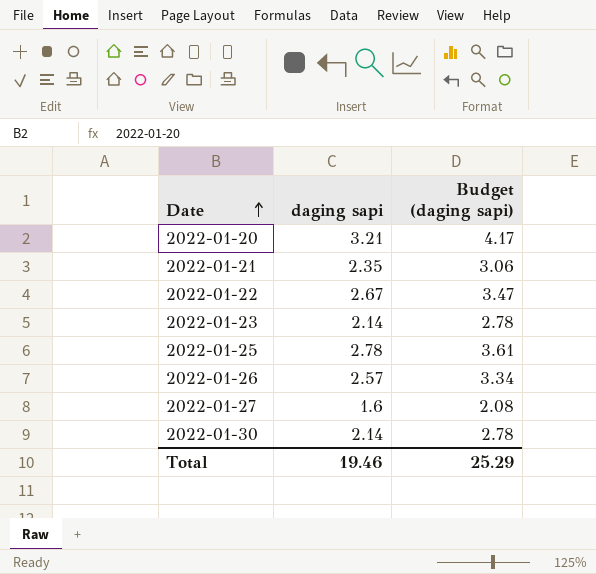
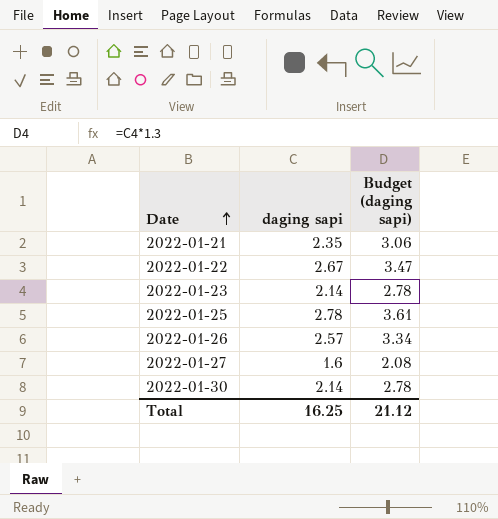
row 2022-01-20: 3.21 | 4.17 -> none
Total | daging sapi: 19.46 -> 16.25
Total | Budget (daging sapi): 25.29 -> 21.12

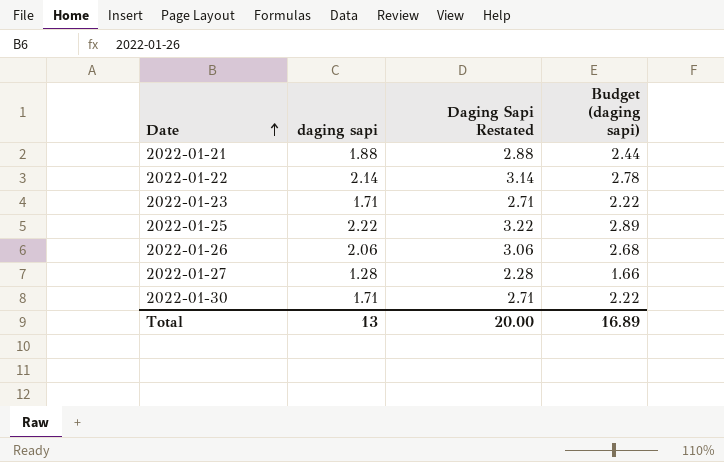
column Daging Sapi Restated | formula: none -> [daging sapi] + 1
2022-01-21 | daging sapi: 2.35 -> 1.88
2022-01-21 | Budget (daging sapi): 3.06 -> 2.44
2022-01-22 | daging sapi: 2.67 -> 2.14
2022-01-22 | Budget (daging sapi): 3.47 -> 2.78
2022-01-23 | daging sapi: 2.14 -> 1.71
2022-01-23 | Budget (daging sapi): 2.78 -> 2.22
2022-01-25 | daging sapi: 2.78 -> 2.22
2022-01-25 | Budget (daging sapi): 3.61 -> 2.89
2022-01-26 | daging sapi: 2.57 -> 2.06
2022-01-26 | Budget (daging sapi): 3.34 -> 2.68
2022-01-27 | daging sapi: 1.6 -> 1.28
2022-01-27 | Budget (daging sapi): 2.08 -> 1.66
2022-01-30 | daging sapi: 2.14 -> 1.71
2022-01-30 | Budget (daging sapi): 2.78 -> 2.22
Total | daging sapi: 16.25 -> 13
Total | Budget (daging sapi): 21.12 -> 16.89

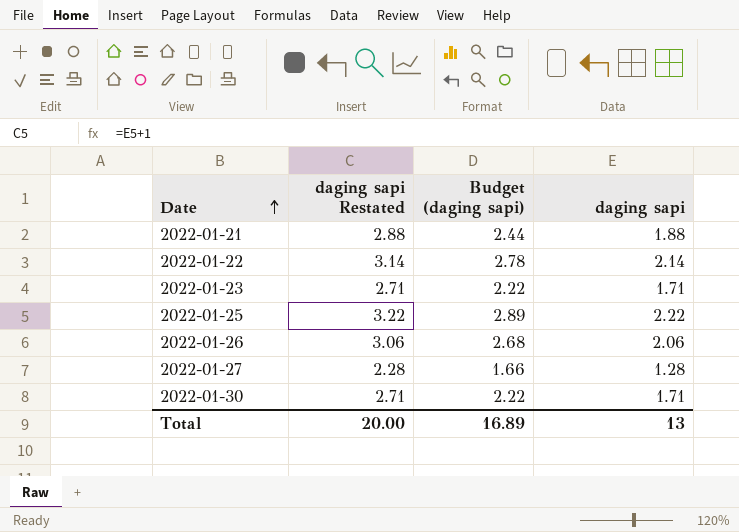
column name: Daging Sapi Restated -> daging sapi Restated
column daging sapi | position: 2 -> 4

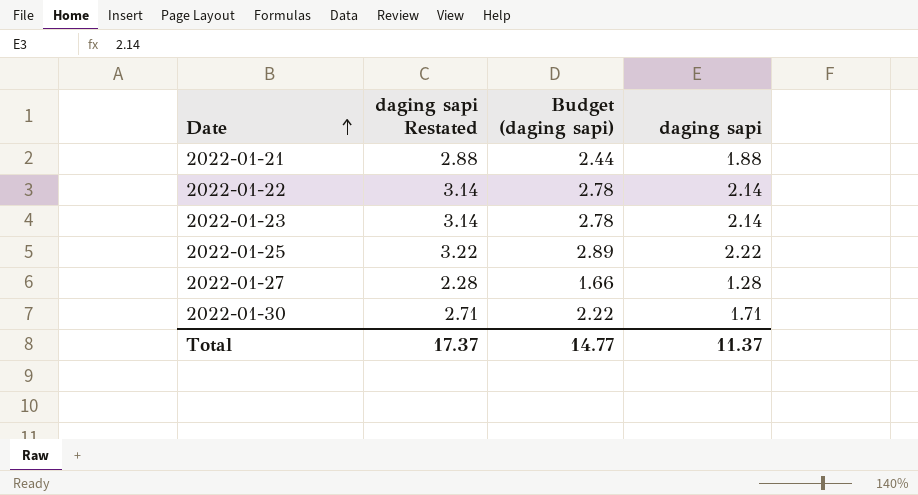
row 2022-01-26: 3.06 | 2.68 | 2.06 -> none
2022-01-23 | daging sapi Restated: 2.71 -> 3.14
2022-01-23 | Budget (daging sapi): 2.22 -> 2.78
2022-01-23 | daging sapi: 1.71 -> 2.14
Total | daging sapi Restated: 20.00 -> 17.37
Total | Budget (daging sapi): 16.89 -> 14.77
Total | daging sapi: 13 -> 11.37

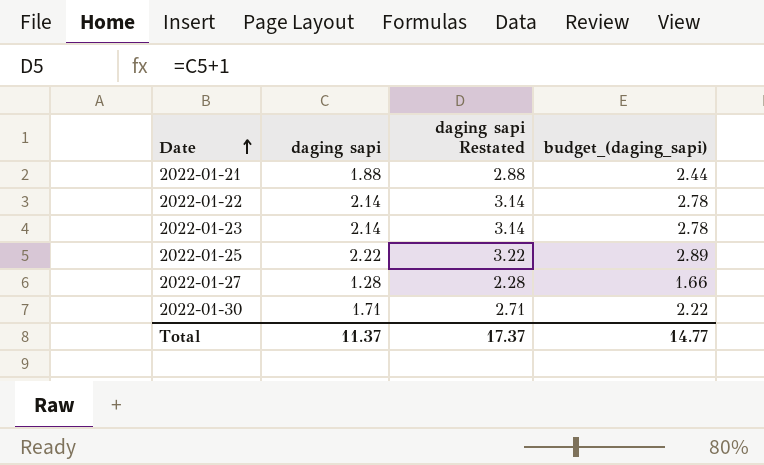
column daging sapi | position: 4 -> 2
column name: Budget (daging sapi) -> budget_(daging_sapi)

